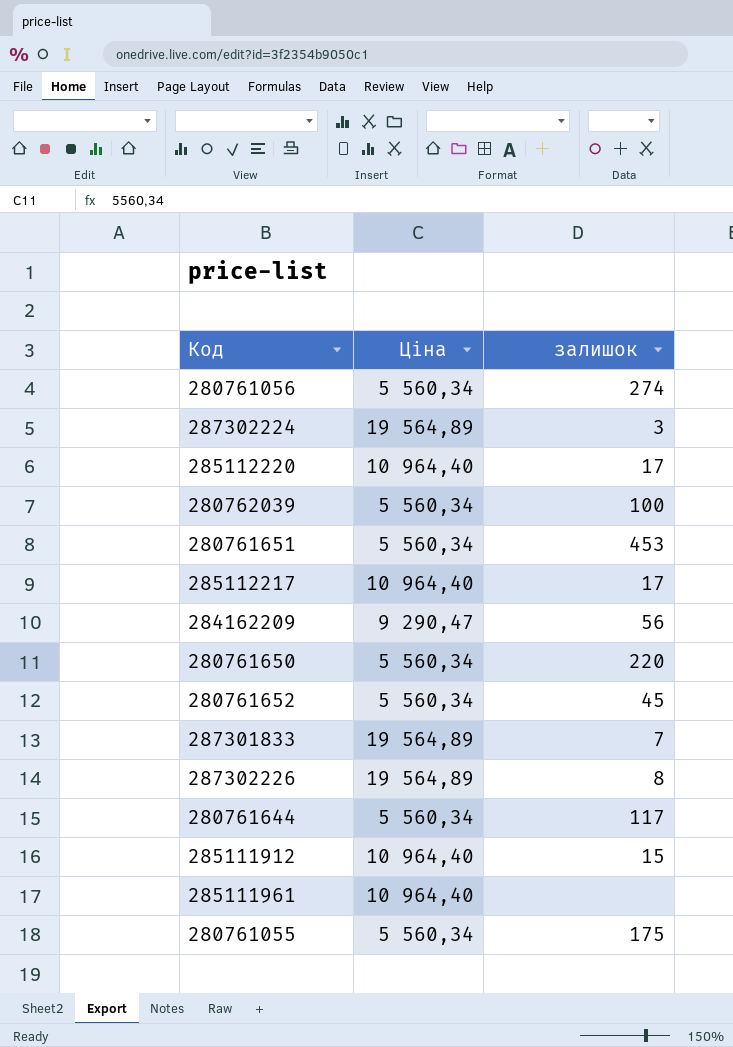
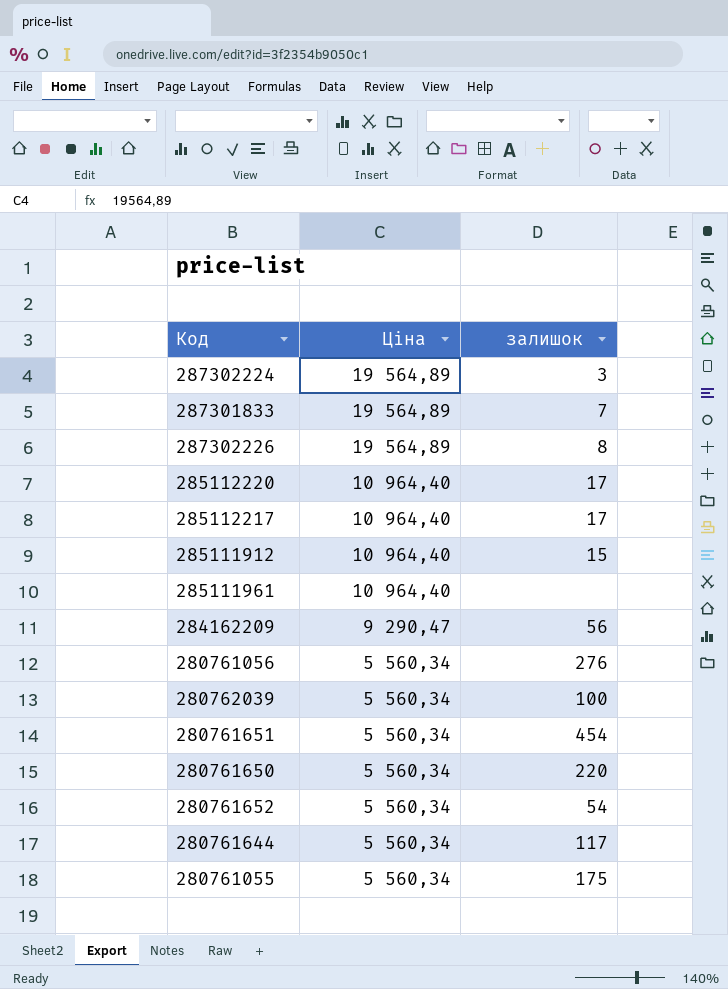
row order: none -> Ціна descending
280761056 | залишок: 274 -> 276
280761651 | залишок: 453 -> 454
280761652 | залишок: 45 -> 54

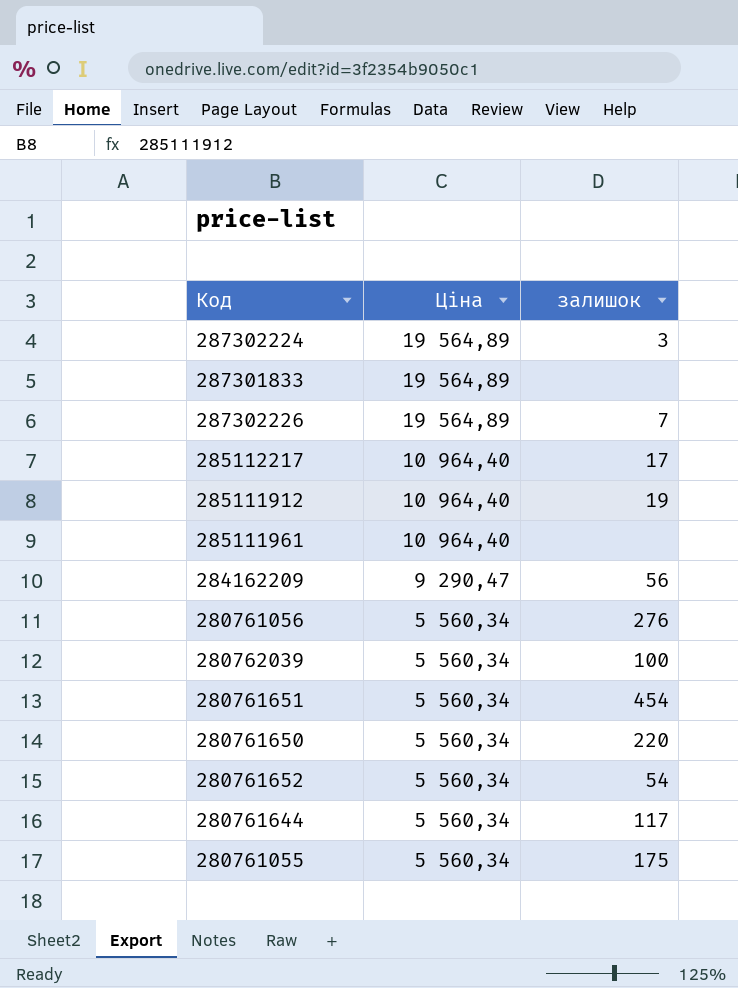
row 285112220: 10 964,40 | 17 -> none
287301833 | залишок: 7 -> none
287302226 | залишок: 8 -> 7
285111912 | залишок: 15 -> 19

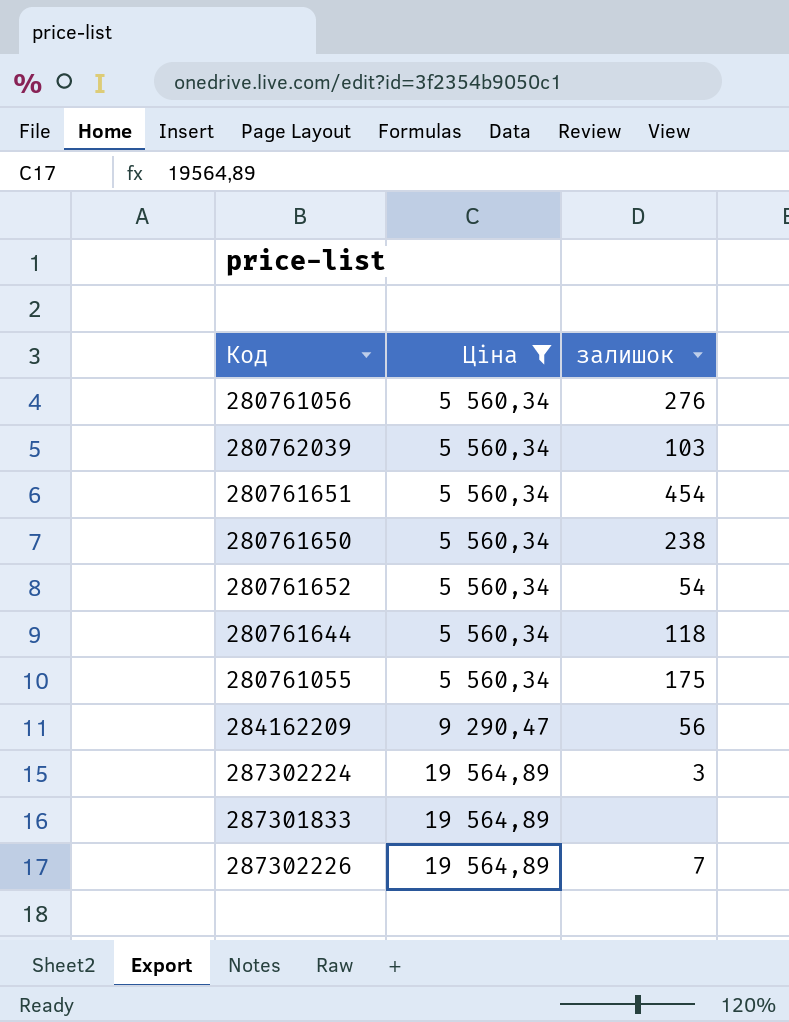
filter: none -> Ціна != 10 964,40
row order: Ціна descending -> Ціна ascending
280762039 | залишок: 100 -> 103
280761650 | залишок: 220 -> 238
280761644 | залишок: 117 -> 118

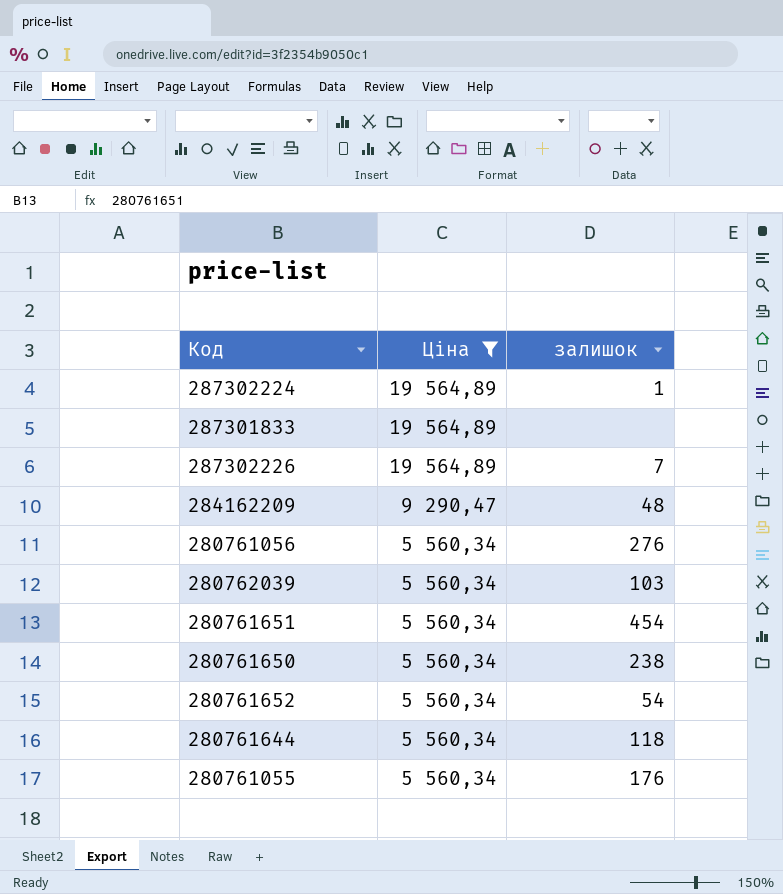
row order: Ціна ascending -> Ціна descending
287302224 | залишок: 3 -> 1
284162209 | залишок: 56 -> 48
280761055 | залишок: 175 -> 176

